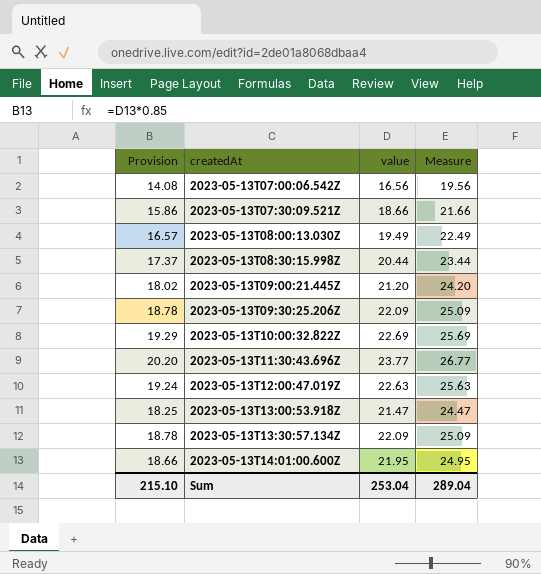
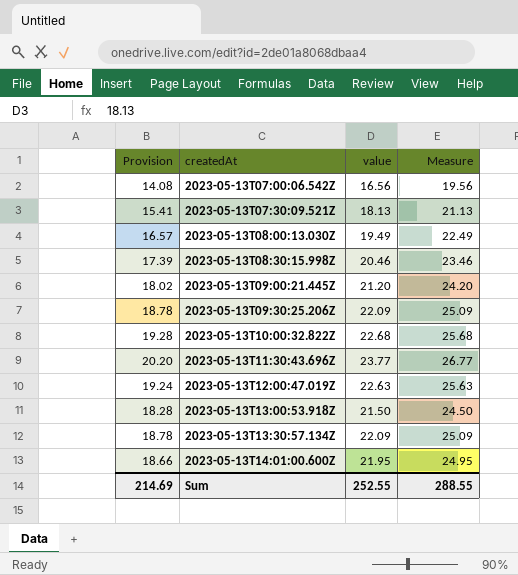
2023-05-13T07:30:09.521Z | Provision: 15.86 -> 15.41
2023-05-13T07:30:09.521Z | value: 18.66 -> 18.13
2023-05-13T07:30:09.521Z | Measure: 21.66 -> 21.13
2023-05-13T08:30:15.998Z | Provision: 17.37 -> 17.39
2023-05-13T08:30:15.998Z | value: 20.44 -> 20.46
2023-05-13T08:30:15.998Z | Measure: 23.44 -> 23.46
2023-05-13T10:00:32.822Z | Provision: 19.29 -> 19.28
2023-05-13T10:00:32.822Z | value: 22.69 -> 22.68
2023-05-13T10:00:32.822Z | Measure: 25.69 -> 25.68
2023-05-13T13:00:53.918Z | Provision: 18.25 -> 18.28
2023-05-13T13:00:53.918Z | value: 21.47 -> 21.50
2023-05-13T13:00:53.918Z | Measure: 24.47 -> 24.50
Sum | Provision: 215.10 -> 214.69
Sum | value: 253.04 -> 252.55
Sum | Measure: 289.04 -> 288.55

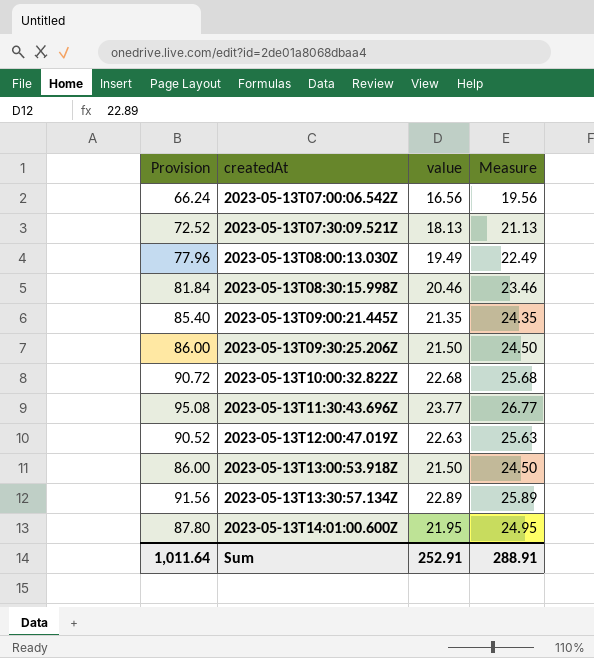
column Provision | formula: [value] * 0.85 -> [value] * 4
2023-05-13T09:00:21.445Z | value: 21.20 -> 21.35
2023-05-13T09:00:21.445Z | Measure: 24.20 -> 24.35
2023-05-13T09:30:25.206Z | value: 22.09 -> 21.50
2023-05-13T09:30:25.206Z | Measure: 25.09 -> 24.50
2023-05-13T13:30:57.134Z | value: 22.09 -> 22.89
2023-05-13T13:30:57.134Z | Measure: 25.09 -> 25.89
Sum | Provision: 214.69 -> 1,011.64
Sum | value: 252.55 -> 252.91
Sum | Measure: 288.55 -> 288.91

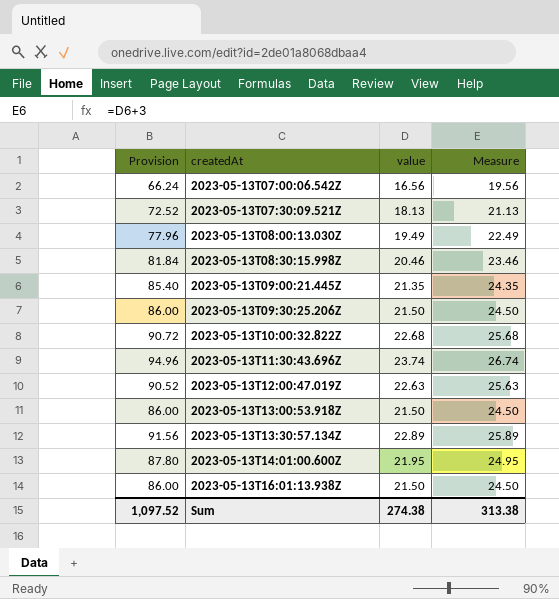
2023-05-13T11:30:43.696Z | Provision: 95.08 -> 94.96
2023-05-13T11:30:43.696Z | value: 23.77 -> 23.74
2023-05-13T11:30:43.696Z | Measure: 26.77 -> 26.74
row 2023-05-13T16:01:13.938Z: none -> 86.00 | 21.50 | 24.50
Sum | Provision: 1,011.64 -> 1,097.52
Sum | value: 252.91 -> 274.38
Sum | Measure: 288.91 -> 313.38

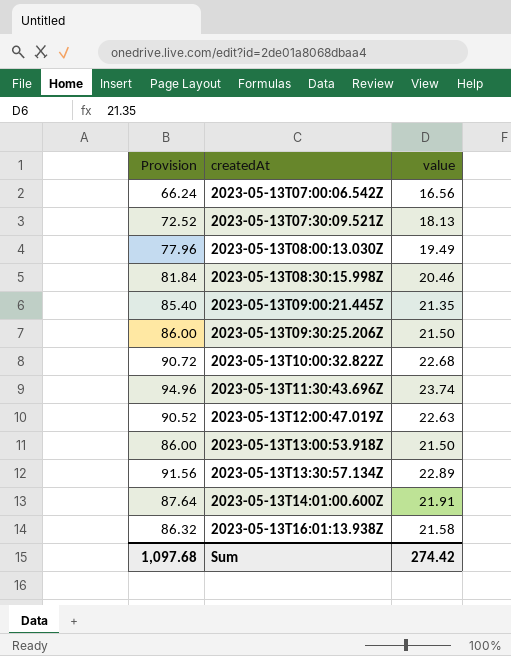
column Measure | formula: [value] + 3 -> none
2023-05-13T14:01:00.600Z | Provision: 87.80 -> 87.64
2023-05-13T14:01:00.600Z | value: 21.95 -> 21.91
2023-05-13T16:01:13.938Z | Provision: 86.00 -> 86.32
2023-05-13T16:01:13.938Z | value: 21.50 -> 21.58
Sum | Provision: 1,097.52 -> 1,097.68
Sum | value: 274.38 -> 274.42

